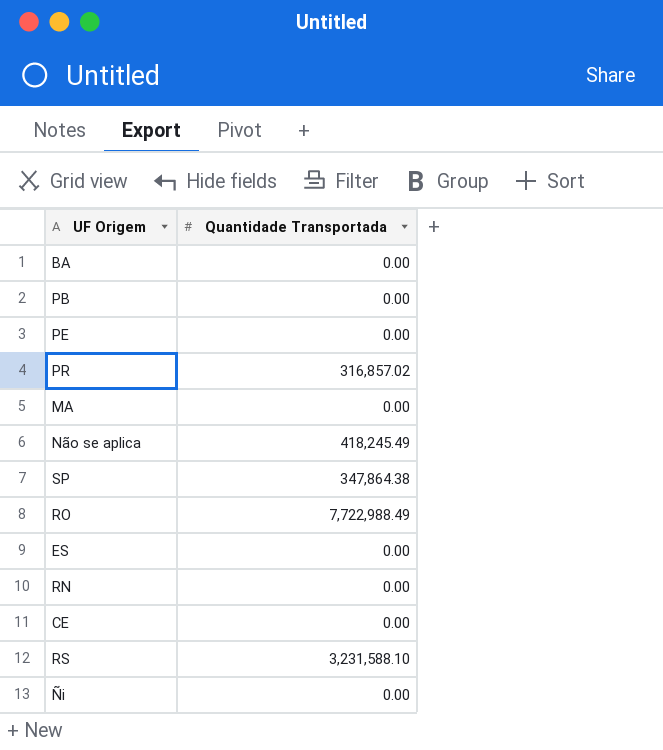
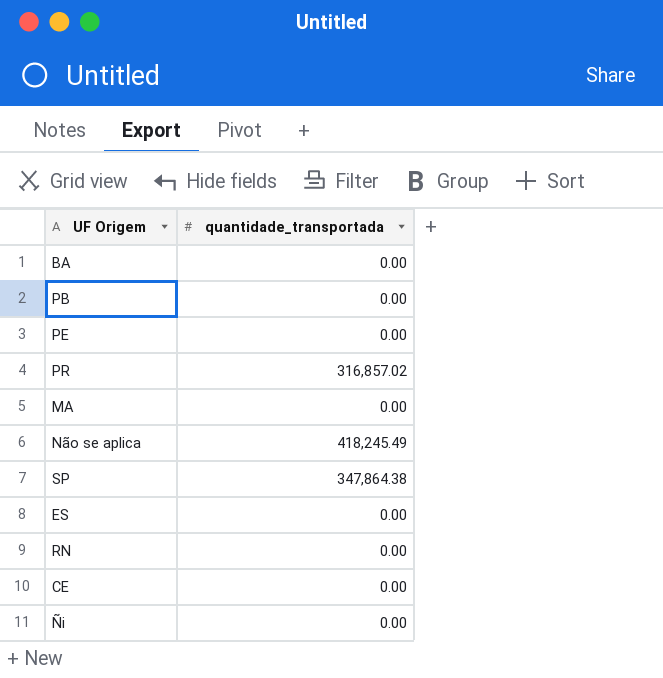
column name: Quantidade Transportada -> quantidade_transportada
row RO: 7,722,988.49 -> none
row RS: 3,231,588.10 -> none

